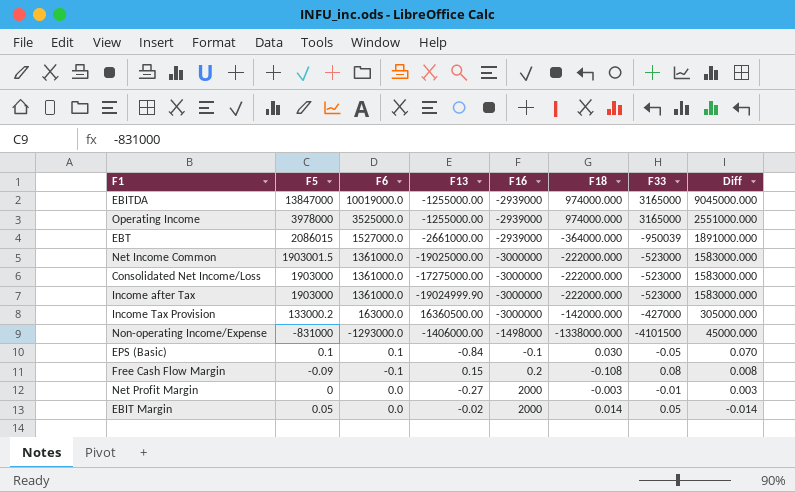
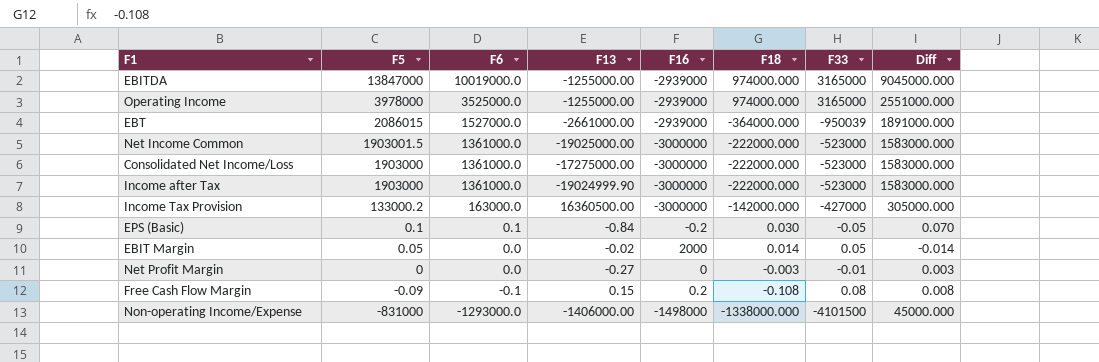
row order: Diff descending -> F5 descending
EPS (Basic) | F16: -0.1 -> -0.2
Net Profit Margin | F16: 2000 -> 0

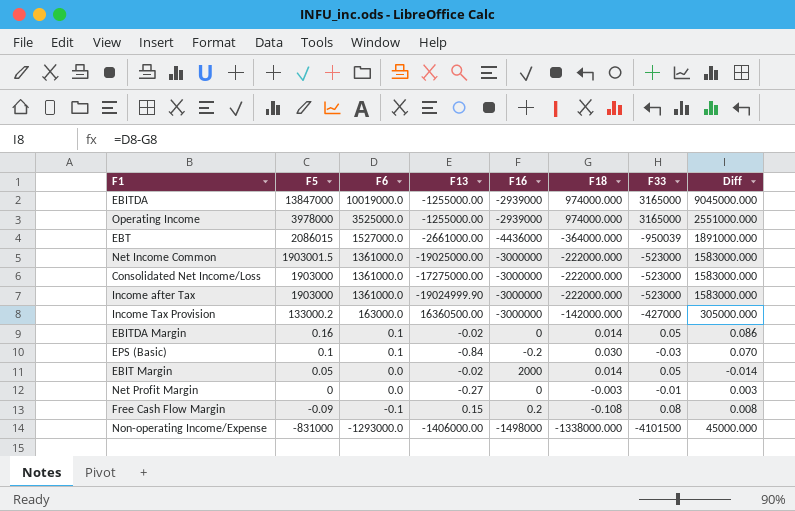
EBT | F16: -2939000 -> -4436000
row EBITDA Margin: none -> 0.16 | 0.1 | -0.02 | 0 | 0.014 | 0.05 | 0.086
EPS (Basic) | F33: -0.05 -> -0.03

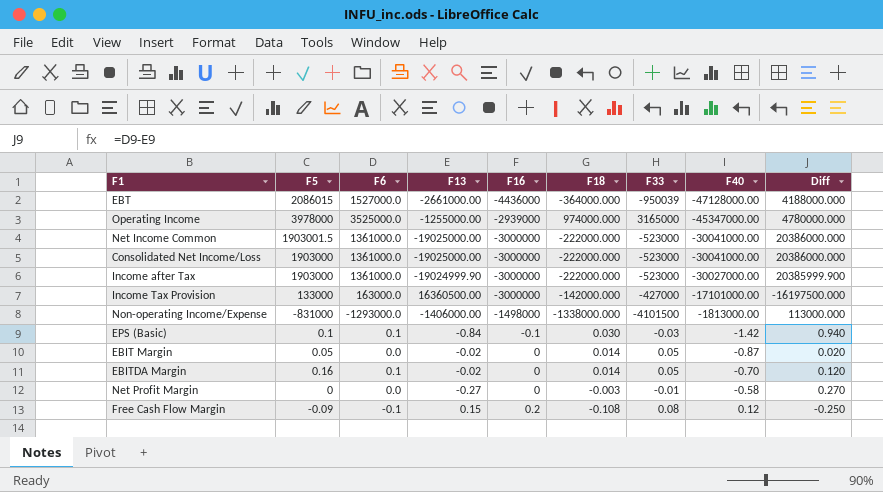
row order: F5 descending -> F40 ascending
column F40 | position: none -> 8
column Diff | formula: [F6] - [F18] -> [F6] - [F13]
row EBITDA: 13847000 | 10019000.0 | -1255000.00 | -2939000 | 974000.000 | 3165000 | 9045000.000 -> none
Consolidated Net Income/Loss | F13: -17275000.00 -> -19025000.00
Income Tax Provision | F5: 133000.2 -> 133000
EPS (Basic) | F16: -0.2 -> -0.1
EBIT Margin | F16: 2000 -> 0

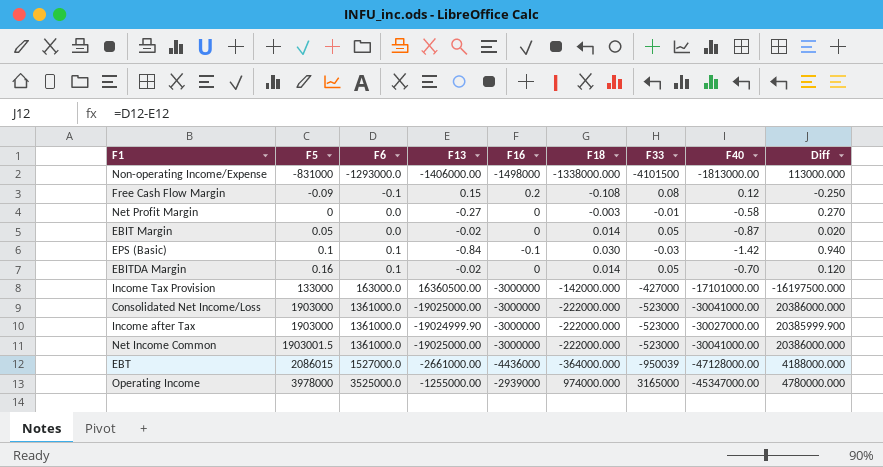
row order: F40 ascending -> F5 ascending

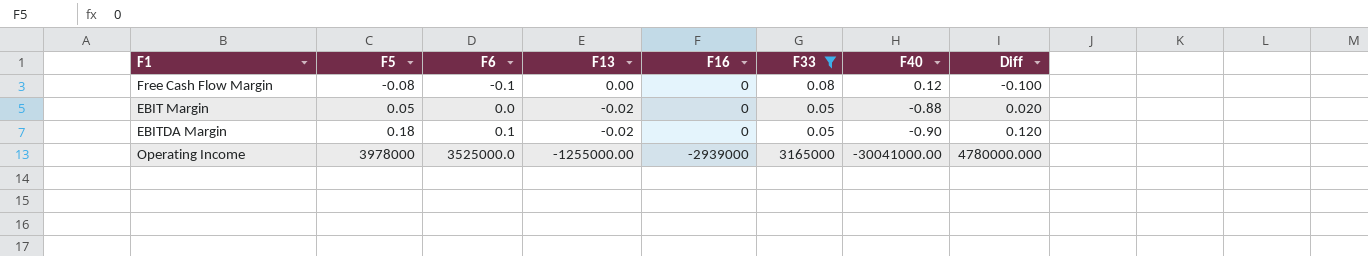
filter: none -> F33 >= 0.05
column F18 | position: 6 -> none
Free Cash Flow Margin | F5: -0.09 -> -0.08
Free Cash Flow Margin | F13: 0.15 -> 0.00
Free Cash Flow Margin | F16: 0.2 -> 0
Free Cash Flow Margin | Diff: -0.250 -> -0.100
EBIT Margin | F40: -0.87 -> -0.88
EBITDA Margin | F5: 0.16 -> 0.18
EBITDA Margin | F40: -0.70 -> -0.90
Operating Income | F40: -45347000.00 -> -30041000.00

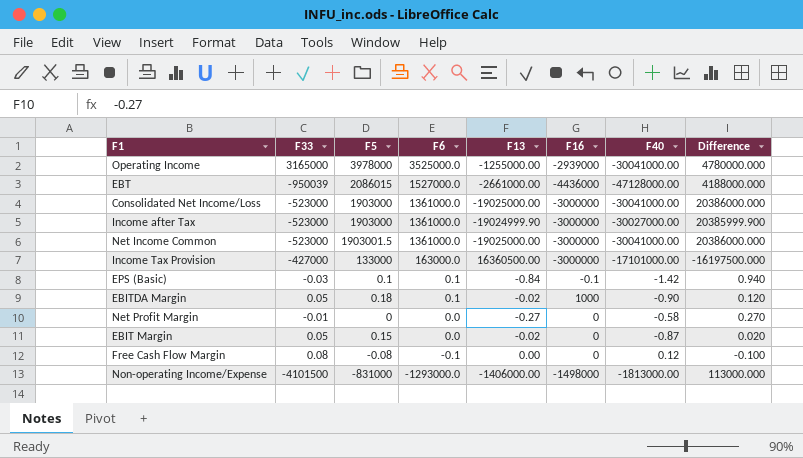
filter: F33 >= 0.05 -> none
row order: F5 ascending -> F6 descending
column F33 | position: 6 -> 2
column name: Diff -> Difference
EBITDA Margin | F16: 0 -> 1000
EBIT Margin | F5: 0.05 -> 0.15
EBIT Margin | F40: -0.88 -> -0.87

